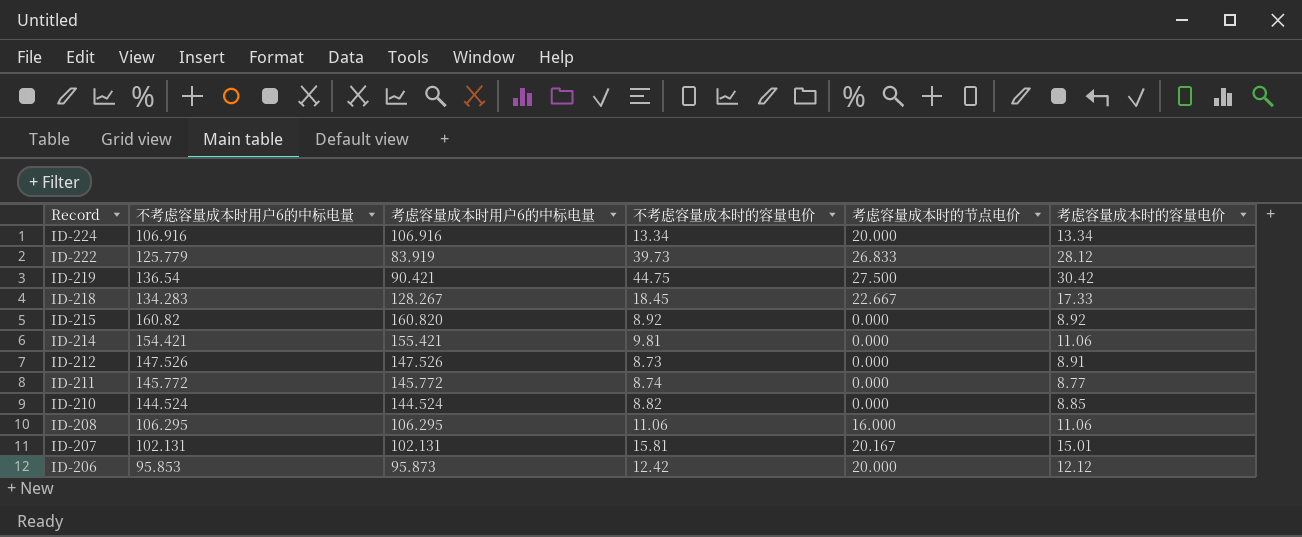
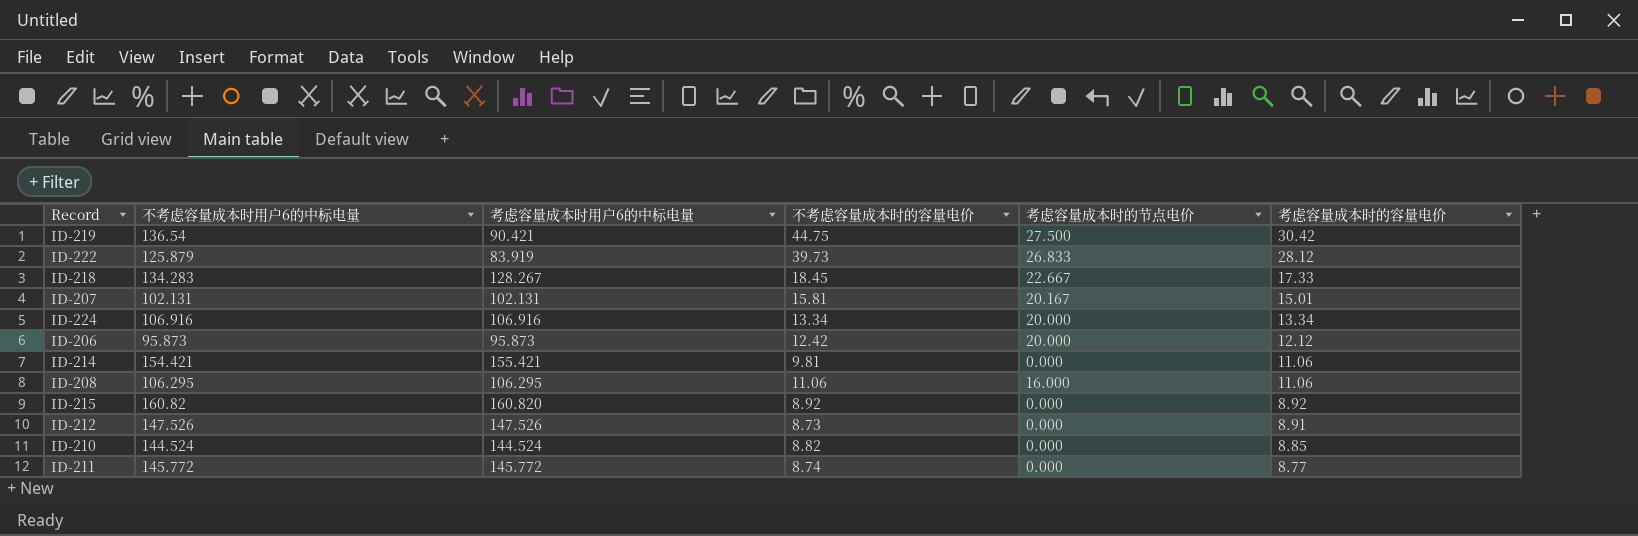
row order: Record descending -> 考虑容量成本时的容量电价 descending
ID-222 | 不考虑容量成本时用户6的中标电量: 125.779 -> 125.879
ID-206 | 不考虑容量成本时用户6的中标电量: 95.853 -> 95.873

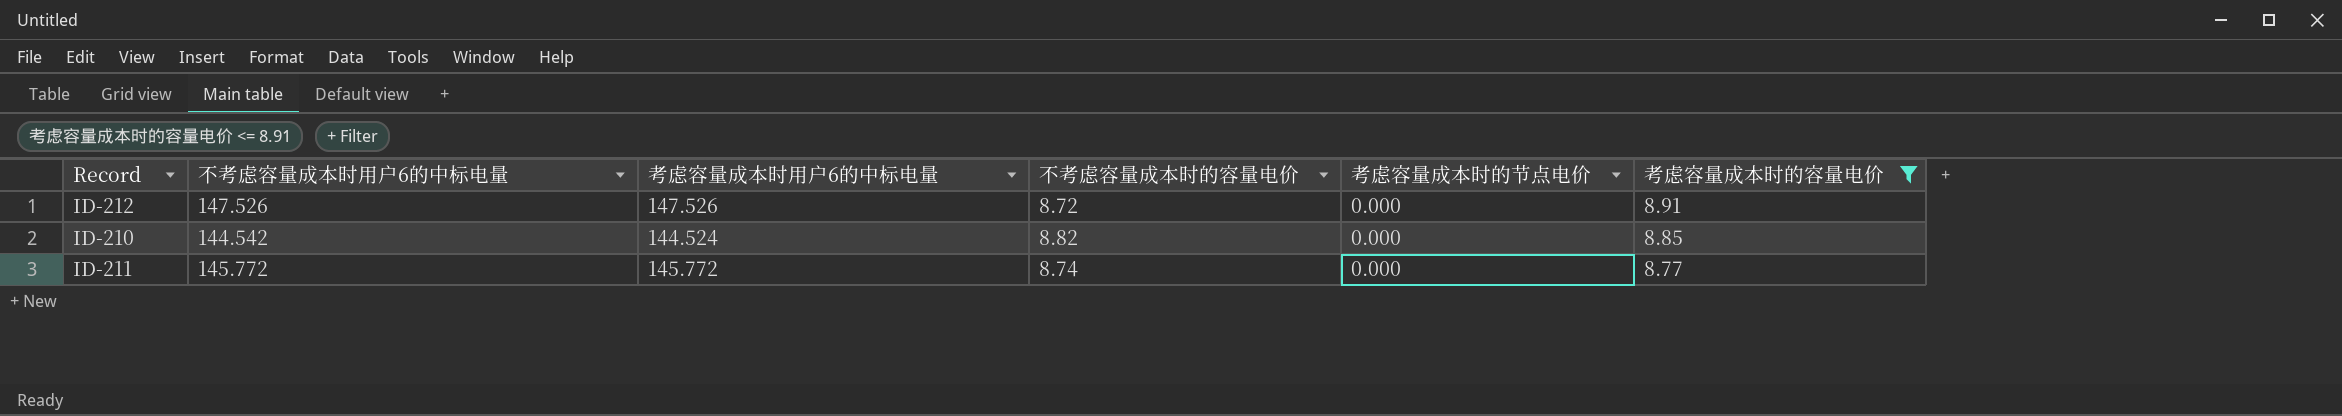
filter: none -> 考虑容量成本时的容量电价 <= 8.91
ID-212 | 不考虑容量成本时的容量电价: 8.73 -> 8.72
ID-210 | 不考虑容量成本时用户6的中标电量: 144.524 -> 144.542

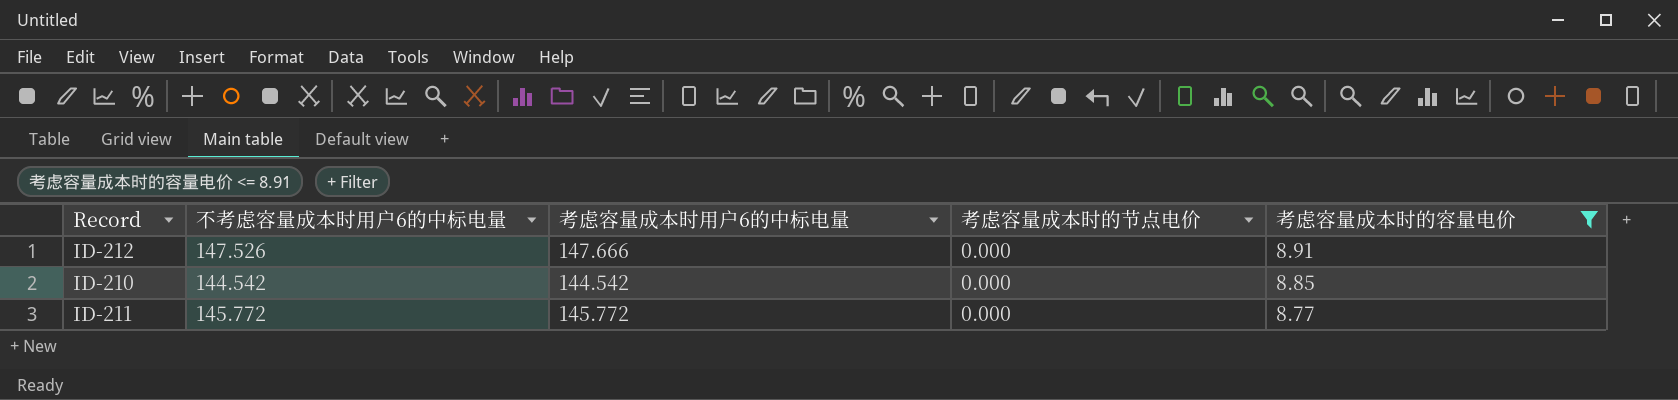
column 不考虑容量成本时的容量电价 | position: 4 -> none
ID-212 | 考虑容量成本时用户6的中标电量: 147.526 -> 147.666
ID-210 | 考虑容量成本时用户6的中标电量: 144.524 -> 144.542

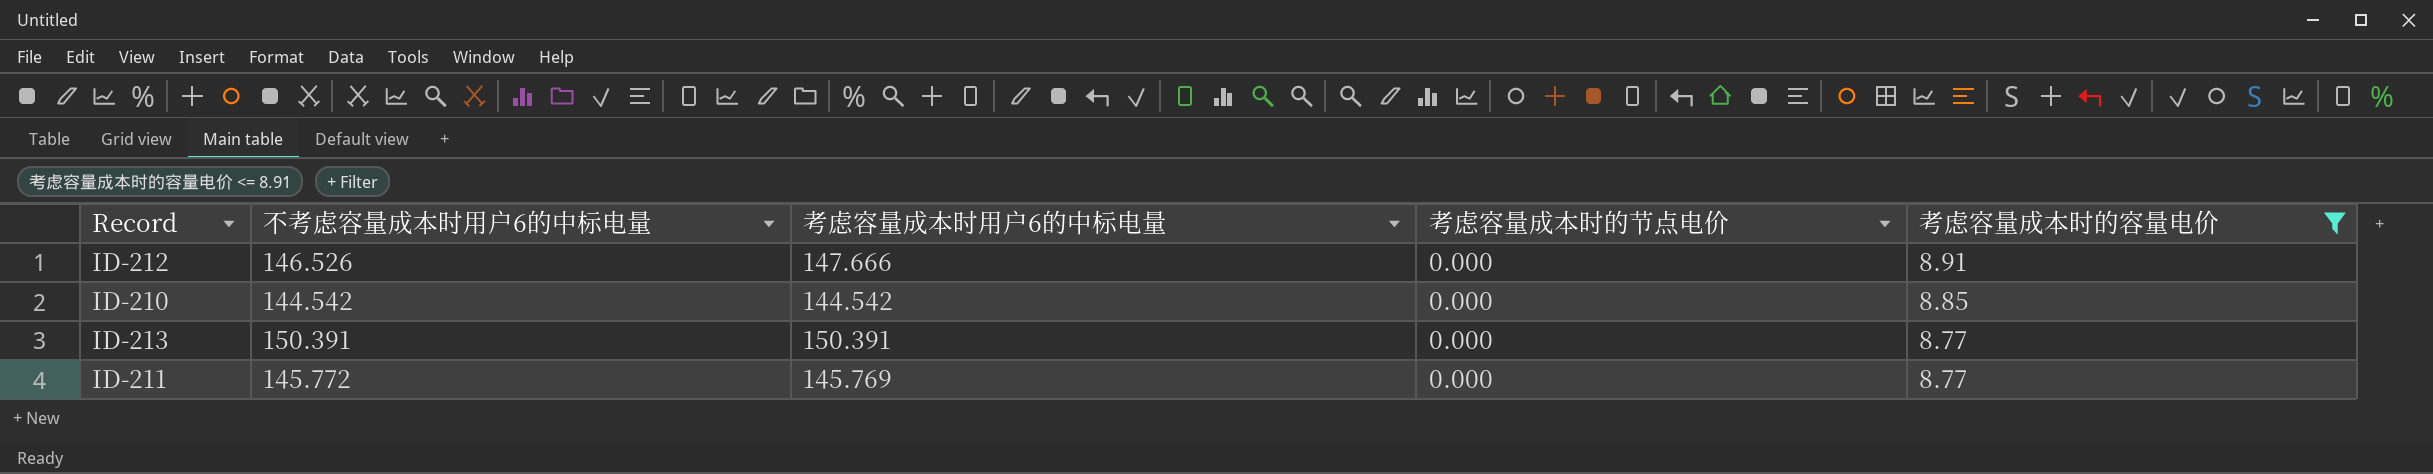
ID-212 | 不考虑容量成本时用户6的中标电量: 147.526 -> 146.526
row ID-213: none -> 150.391 | 150.391 | 0.000 | 8.77
ID-211 | 考虑容量成本时用户6的中标电量: 145.772 -> 145.769

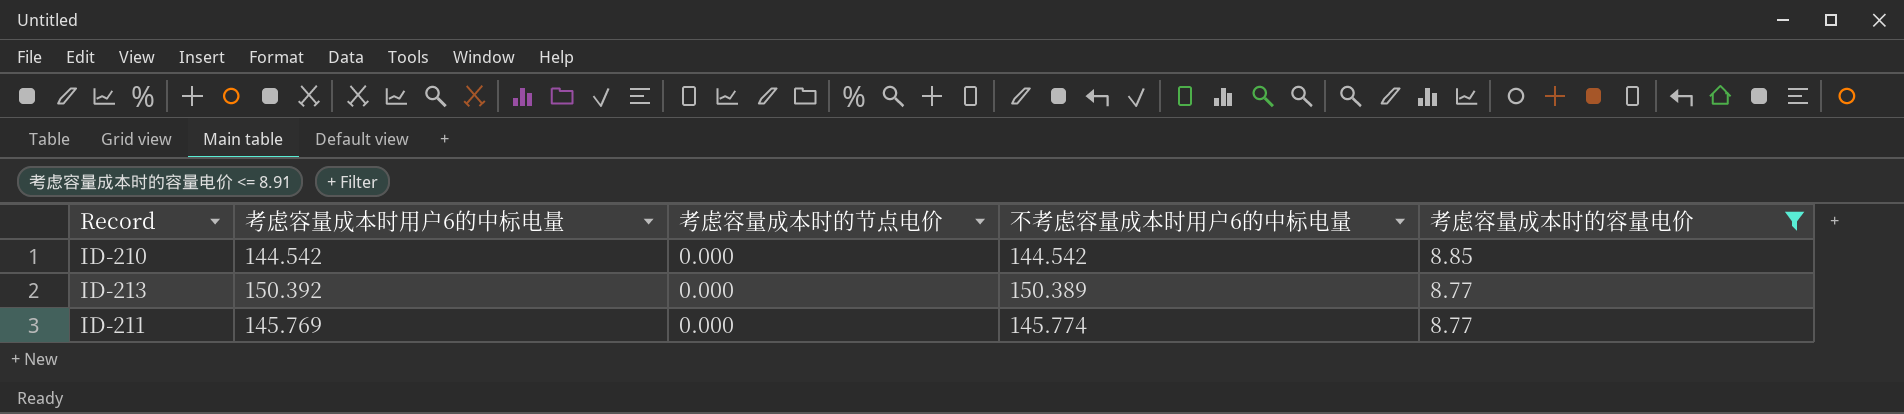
column 不考虑容量成本时用户6的中标电量 | position: 2 -> 4
row ID-212: 146.526 | 147.666 | 0.000 | 8.91 -> none
ID-213 | 考虑容量成本时用户6的中标电量: 150.391 -> 150.392
ID-213 | 不考虑容量成本时用户6的中标电量: 150.391 -> 150.389
ID-211 | 不考虑容量成本时用户6的中标电量: 145.772 -> 145.774

